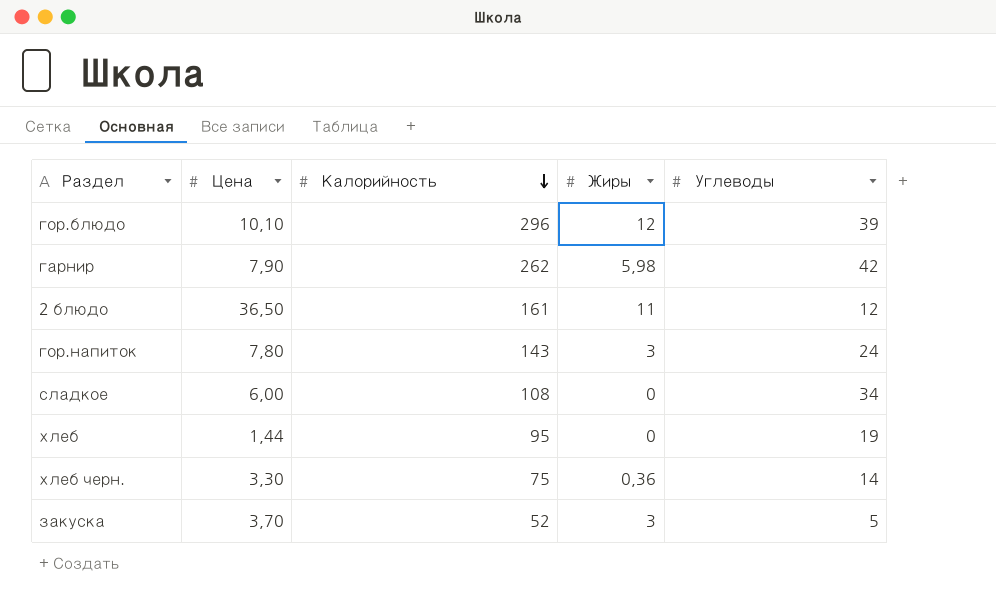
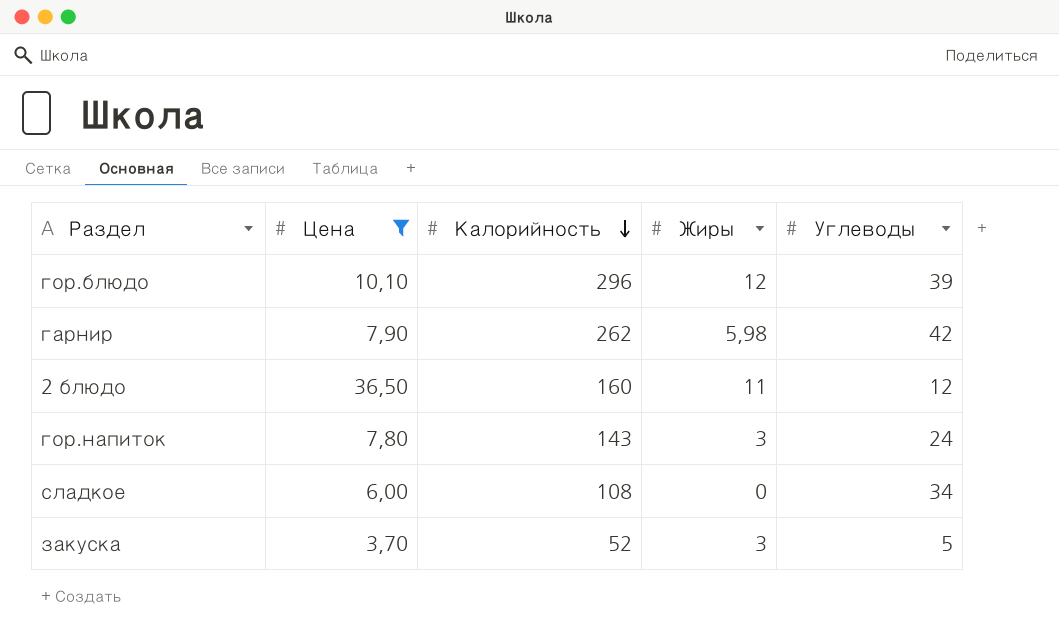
filter: none -> Цена >= 3,70
2 блюдо | Калорийность: 161 -> 160

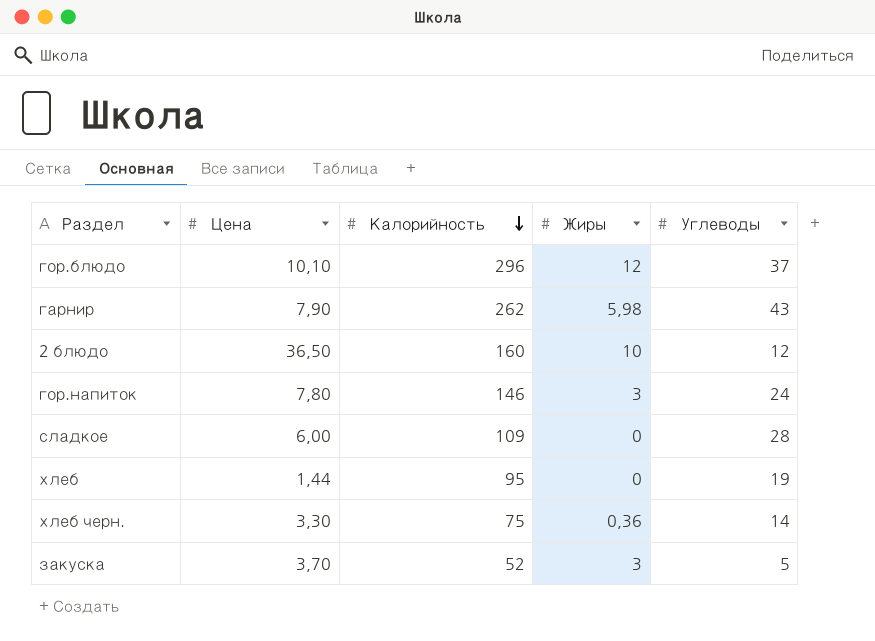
filter: Цена >= 3,70 -> none
гор.блюдо | Углеводы: 39 -> 37
гарнир | Углеводы: 42 -> 43
2 блюдо | Жиры: 11 -> 10
гор.напиток | Калорийность: 143 -> 146
сладкое | Калорийность: 108 -> 109
сладкое | Углеводы: 34 -> 28

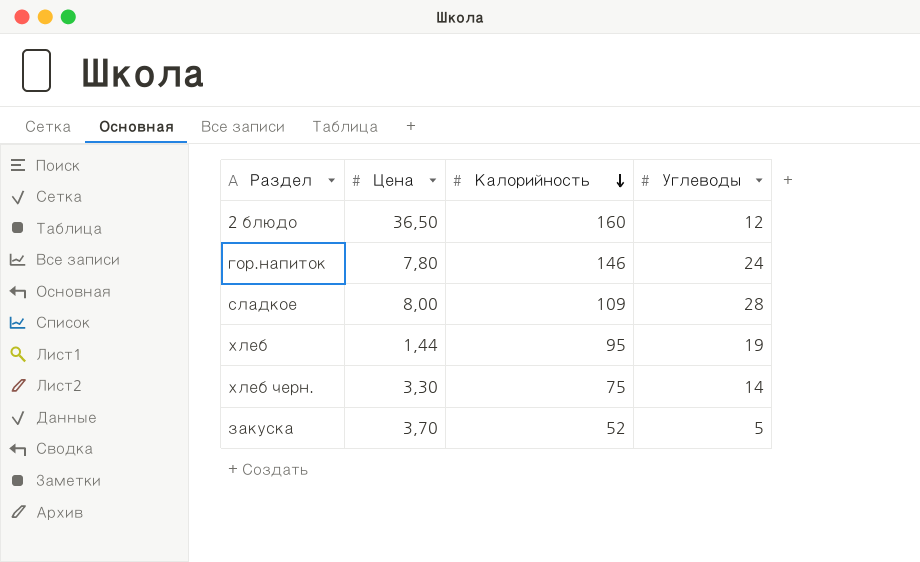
column Жиры | position: 4 -> none
row гор.блюдо: 10,10 | 296 | 12 | 37 -> none
row гарнир: 7,90 | 262 | 5,98 | 43 -> none
сладкое | Цена: 6,00 -> 8,00

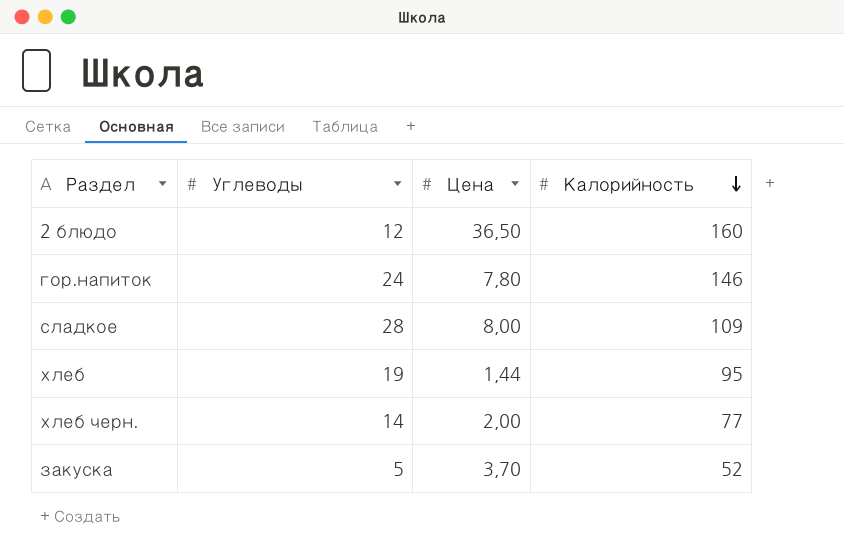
column Углеводы | position: 4 -> 2
хлеб черн. | Цена: 3,30 -> 2,00
хлеб черн. | Калорийность: 75 -> 77

